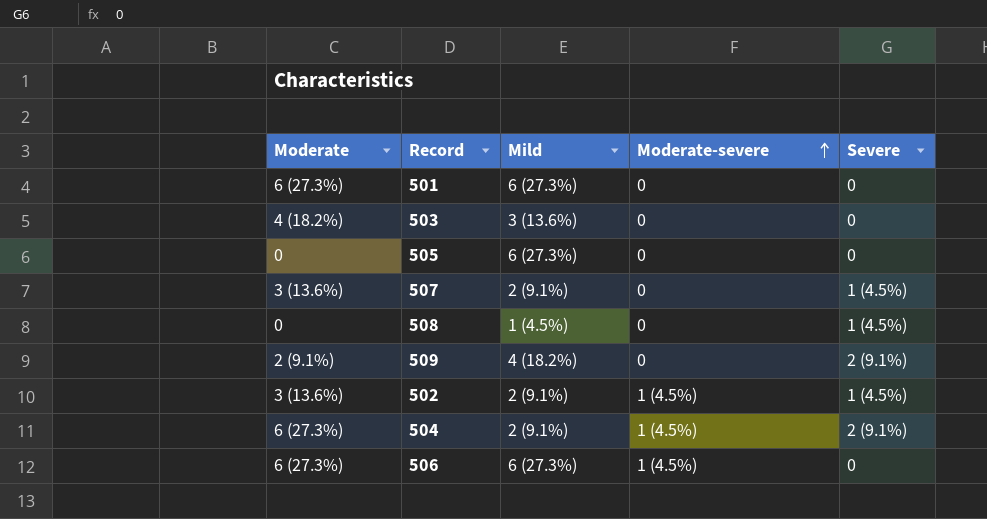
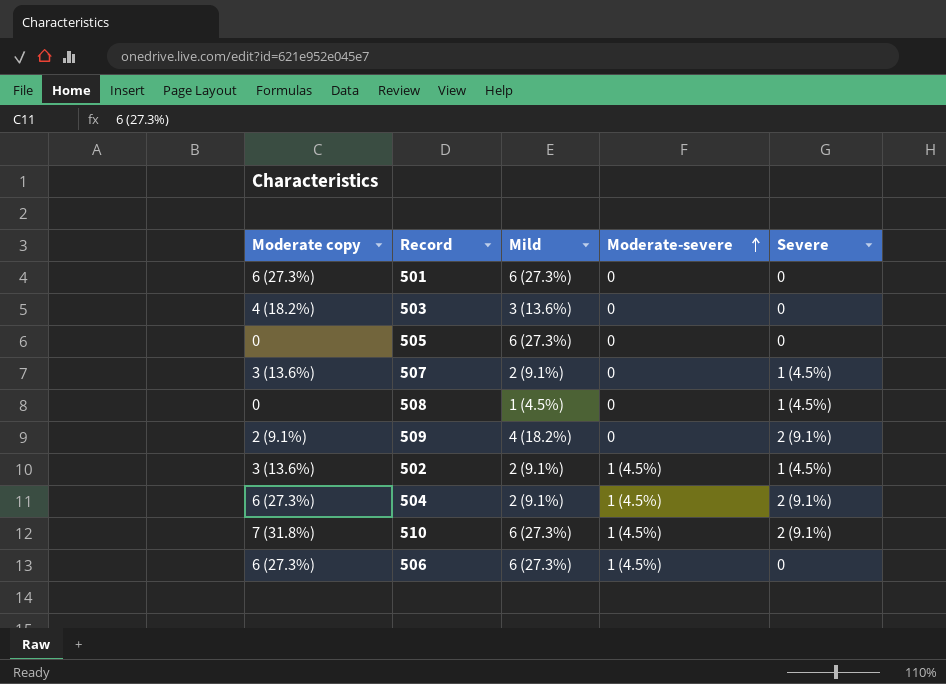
column name: Moderate -> Moderate copy
row 510: none -> 7 (31.8%) | 6 (27.3%) | 1 (4.5%) | 2 (9.1%)

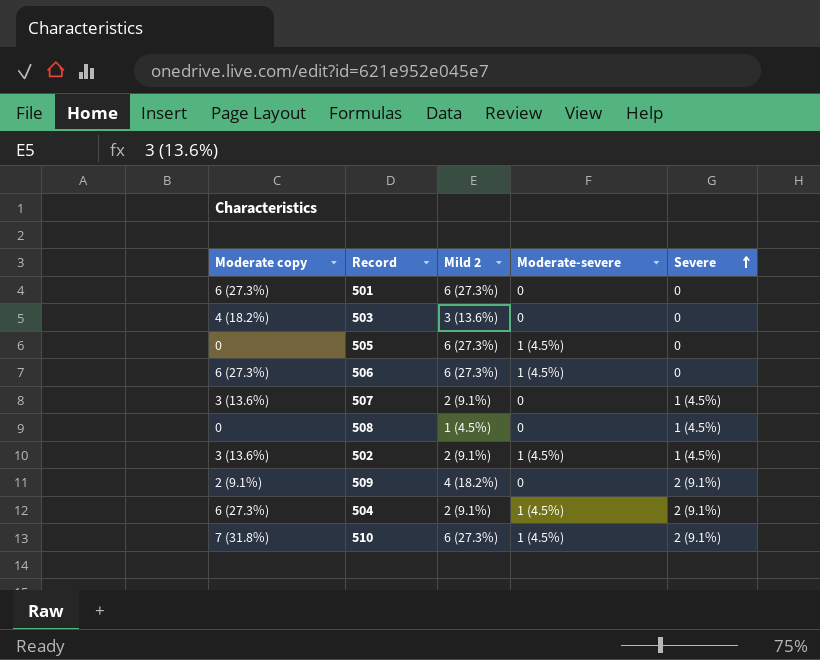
row order: Moderate-severe ascending -> Severe ascending
column name: Mild -> Mild 2
505 | Moderate-severe: 0 -> 1 (4.5%)

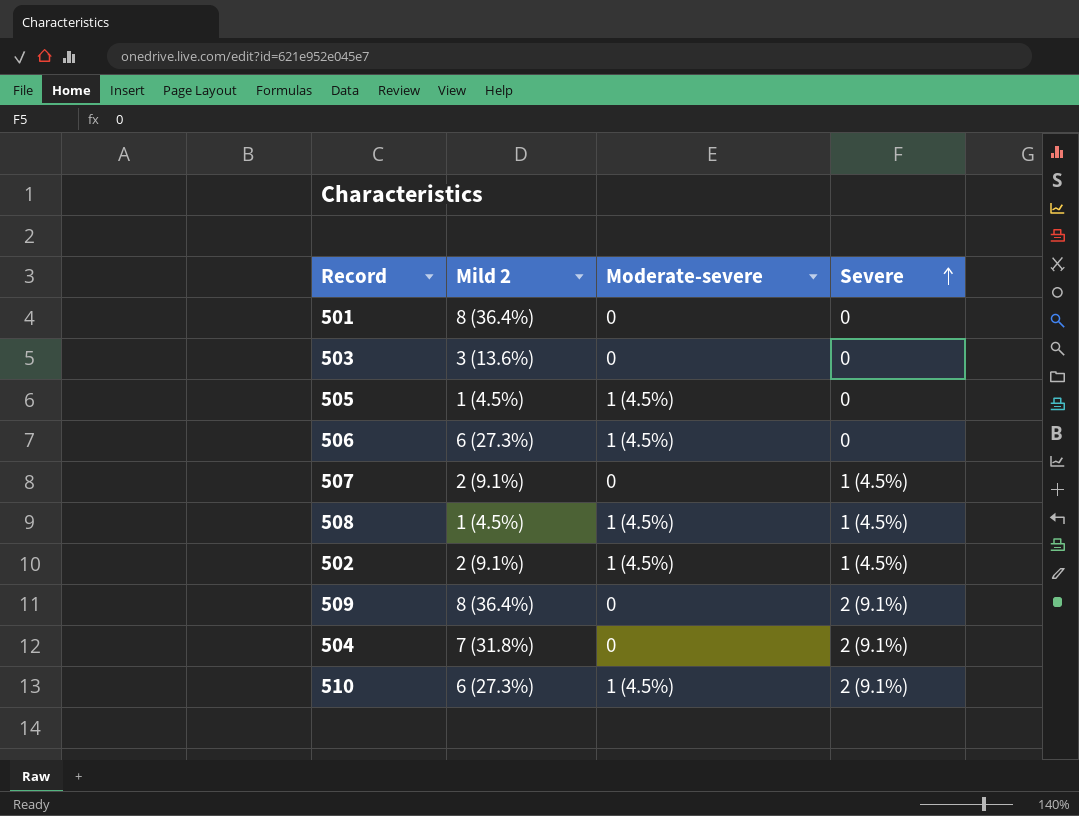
column Moderate copy | position: 1 -> none
501 | Mild 2: 6 (27.3%) -> 8 (36.4%)
505 | Mild 2: 6 (27.3%) -> 1 (4.5%)
508 | Moderate-severe: 0 -> 1 (4.5%)
509 | Mild 2: 4 (18.2%) -> 8 (36.4%)
504 | Mild 2: 2 (9.1%) -> 7 (31.8%)
504 | Moderate-severe: 1 (4.5%) -> 0

